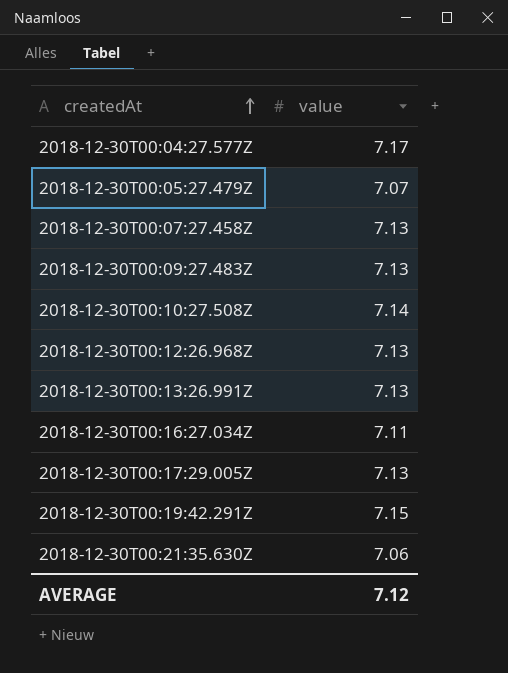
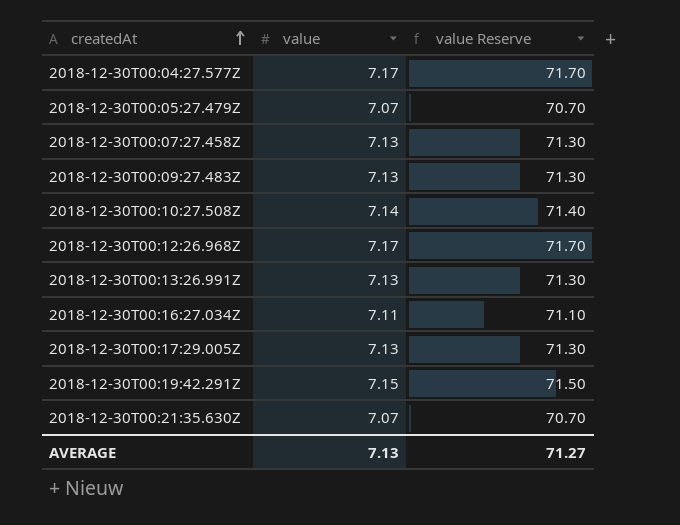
column value Reserve | formula: none -> [value] * 10
2018-12-30T00:12:26.968Z | value: 7.13 -> 7.17
2018-12-30T00:21:35.630Z | value: 7.06 -> 7.07
AVERAGE | value: 7.12 -> 7.13

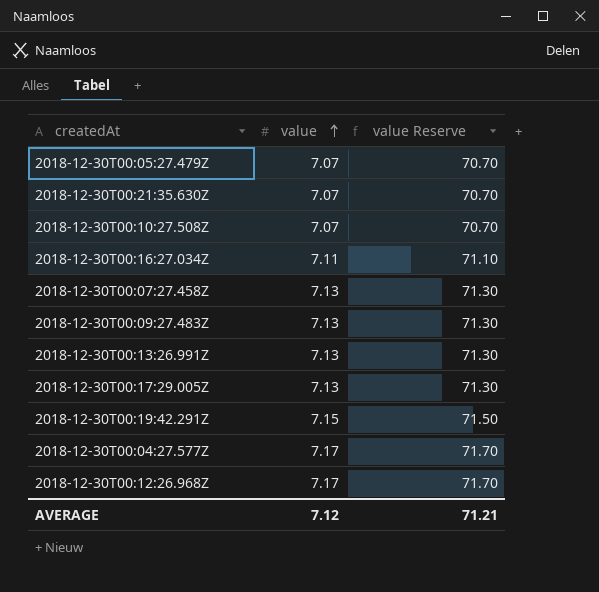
row order: createdAt ascending -> value ascending
2018-12-30T00:10:27.508Z | value: 7.14 -> 7.07
2018-12-30T00:10:27.508Z | value Reserve: 71.40 -> 70.70
AVERAGE | value: 7.13 -> 7.12
AVERAGE | value Reserve: 71.27 -> 71.21

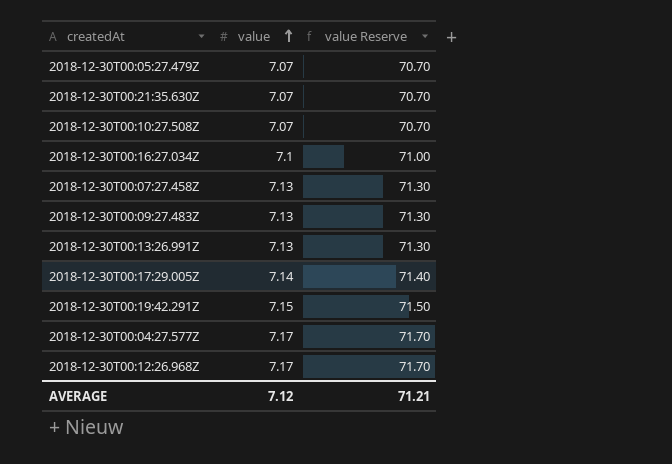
2018-12-30T00:16:27.034Z | value: 7.11 -> 7.1
2018-12-30T00:16:27.034Z | value Reserve: 71.10 -> 71.00
2018-12-30T00:17:29.005Z | value: 7.13 -> 7.14
2018-12-30T00:17:29.005Z | value Reserve: 71.30 -> 71.40

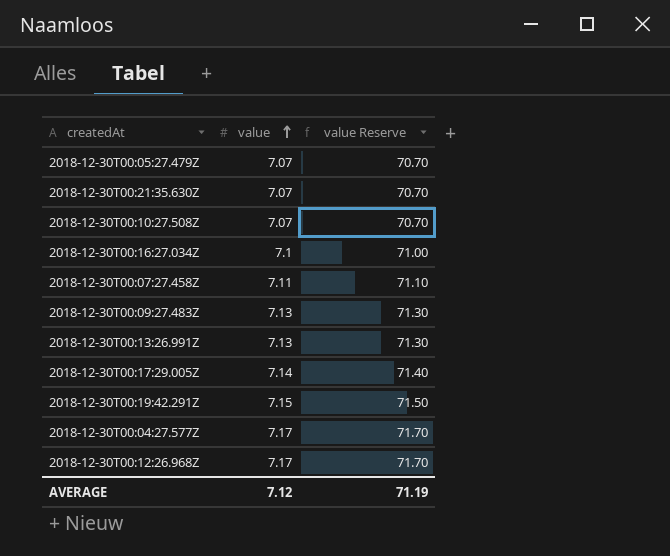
2018-12-30T00:07:27.458Z | value: 7.13 -> 7.11
2018-12-30T00:07:27.458Z | value Reserve: 71.30 -> 71.10
AVERAGE | value Reserve: 71.21 -> 71.19

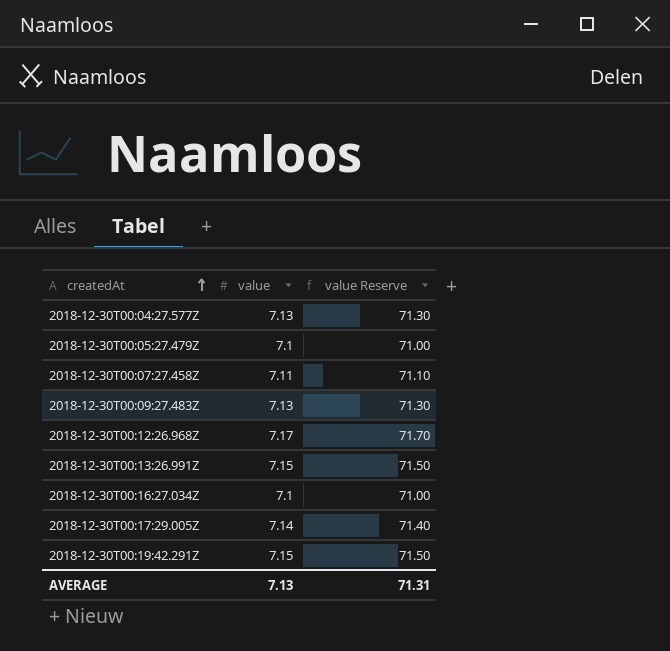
row order: value ascending -> createdAt ascending
row 2018-12-30T00:21:35.630Z: 7.07 | 70.70 -> none
row 2018-12-30T00:10:27.508Z: 7.07 | 70.70 -> none
2018-12-30T00:04:27.577Z | value: 7.17 -> 7.13
2018-12-30T00:04:27.577Z | value Reserve: 71.70 -> 71.30
2018-12-30T00:05:27.479Z | value: 7.07 -> 7.1
2018-12-30T00:05:27.479Z | value Reserve: 70.70 -> 71.00
2018-12-30T00:13:26.991Z | value: 7.13 -> 7.15
2018-12-30T00:13:26.991Z | value Reserve: 71.30 -> 71.50
AVERAGE | value: 7.12 -> 7.13
AVERAGE | value Reserve: 71.19 -> 71.31

